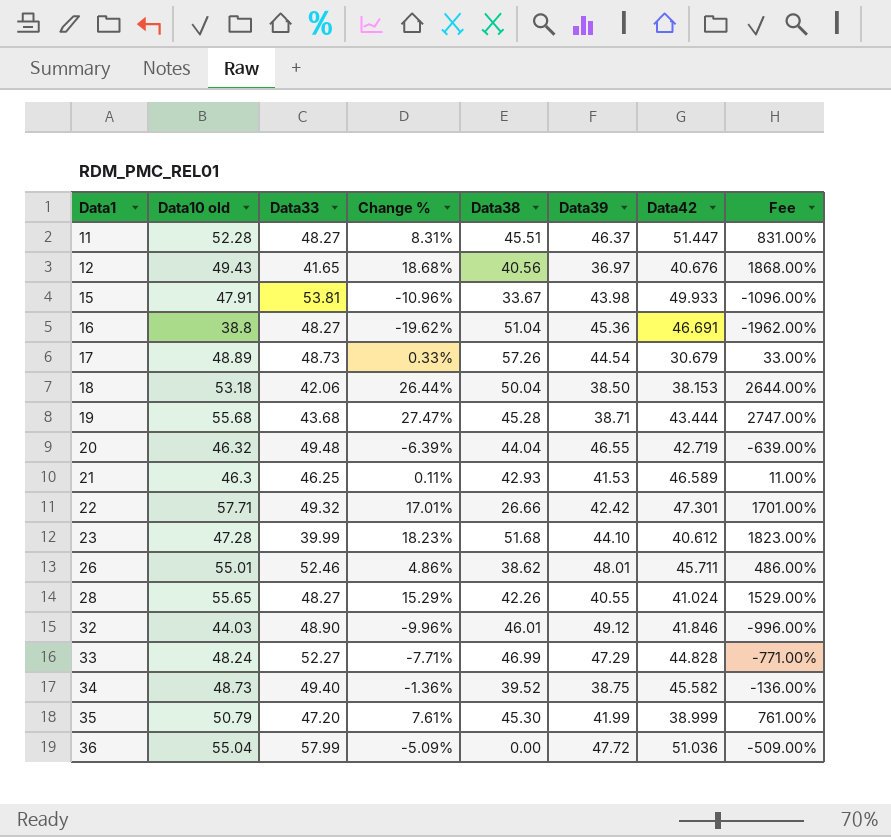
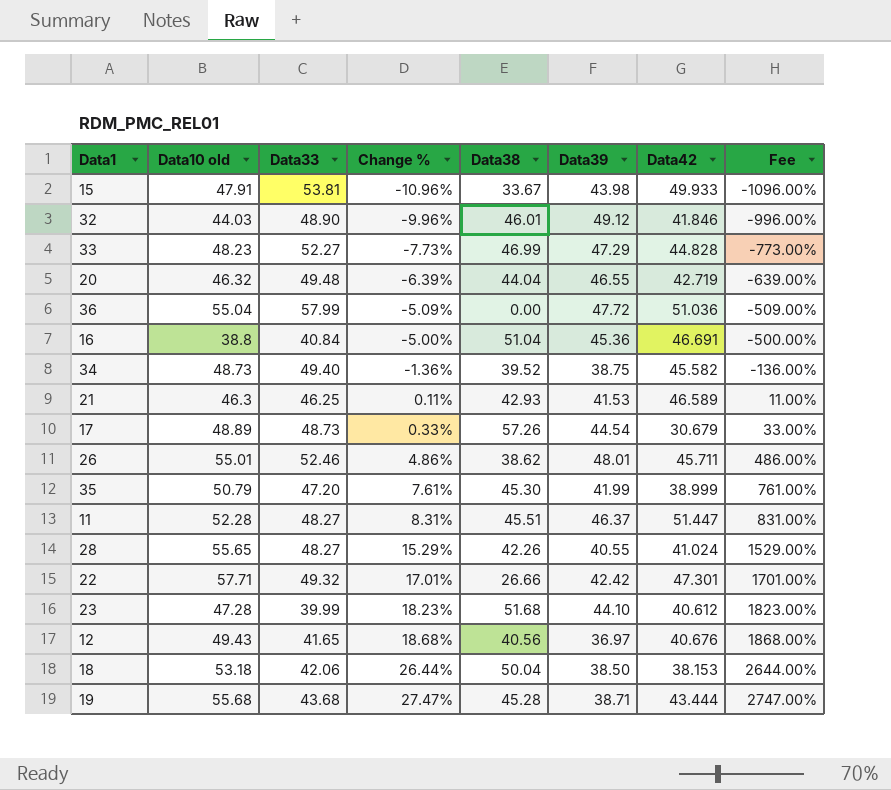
row order: Data1 ascending -> Change % ascending
33 | Data10 old: 48.24 -> 48.23
33 | Change %: -7.71% -> -7.73%
33 | Fee: -771.00% -> -773.00%
16 | Data33: 48.27 -> 40.84
16 | Change %: -19.62% -> -5.00%
16 | Fee: -1962.00% -> -500.00%

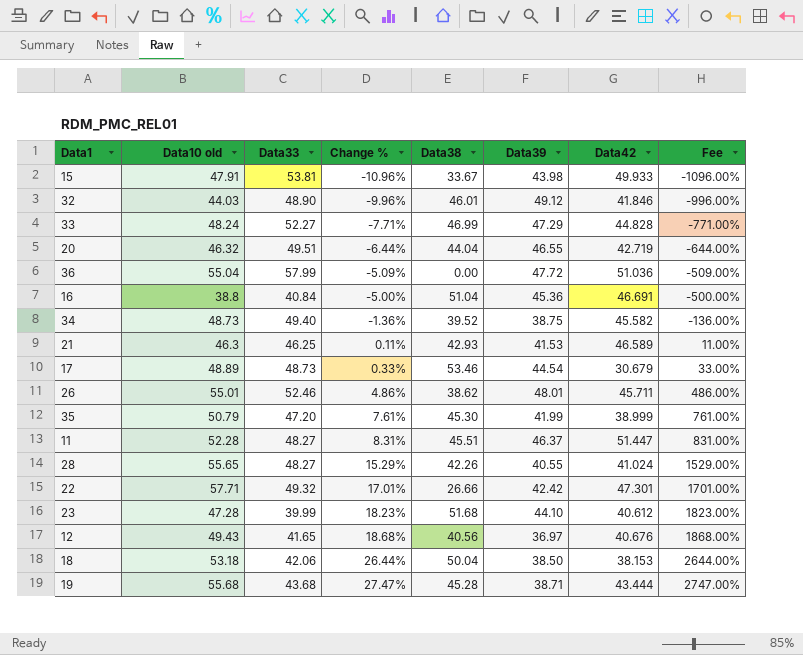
33 | Data10 old: 48.23 -> 48.24
33 | Change %: -7.73% -> -7.71%
33 | Fee: -773.00% -> -771.00%
20 | Data33: 49.48 -> 49.51
20 | Change %: -6.39% -> -6.44%
20 | Fee: -639.00% -> -644.00%
17 | Data38: 57.26 -> 53.46

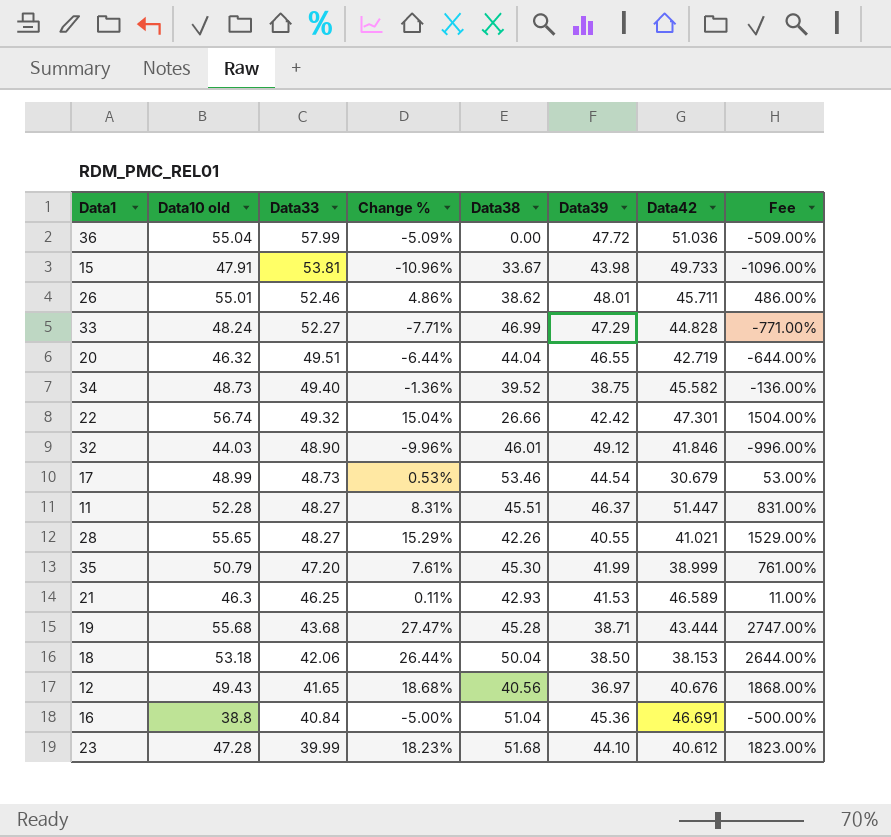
row order: Change % ascending -> Data33 descending
15 | Data42: 49.933 -> 49.733
22 | Data10 old: 57.71 -> 56.74
22 | Change %: 17.01% -> 15.04%
22 | Fee: 1701.00% -> 1504.00%
17 | Data10 old: 48.89 -> 48.99
17 | Change %: 0.33% -> 0.53%
17 | Fee: 33.00% -> 53.00%
28 | Data42: 41.024 -> 41.021

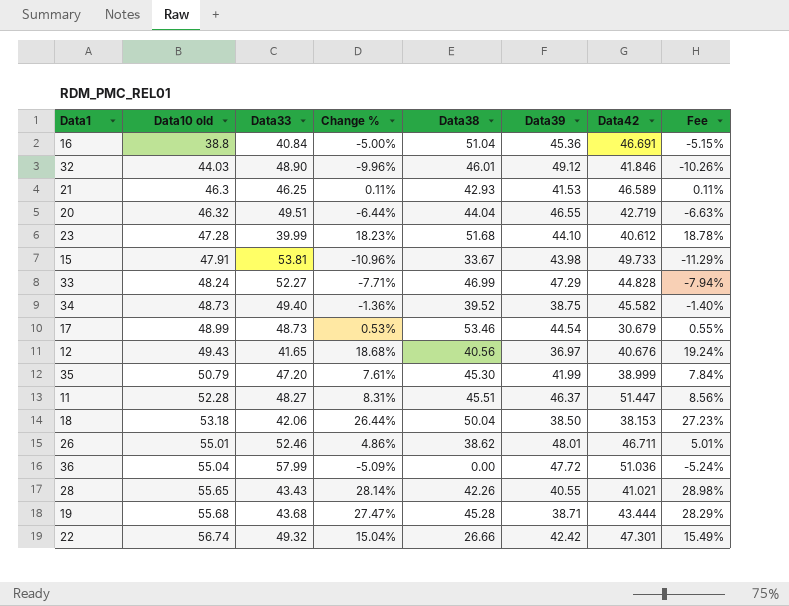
row order: Data33 descending -> Data10 old ascending
column Fee | formula: [Change %] * 100 -> [Change %] * 1.03
26 | Data42: 45.711 -> 46.711
28 | Data33: 48.27 -> 43.43
28 | Change %: 15.29% -> 28.14%

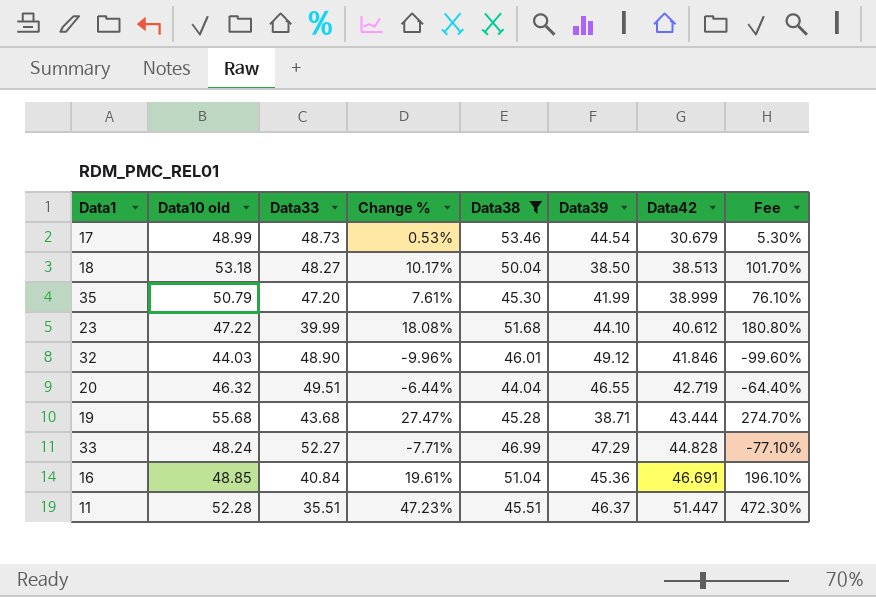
filter: none -> Data38 >= 44.04
row order: Data10 old ascending -> Data42 ascending
column Fee | formula: [Change %] * 1.03 -> [Change %] * 10
18 | Data33: 42.06 -> 48.27
18 | Change %: 26.44% -> 10.17%
18 | Data42: 38.153 -> 38.513
23 | Data10 old: 47.28 -> 47.22
23 | Change %: 18.23% -> 18.08%
16 | Data10 old: 38.8 -> 48.85
16 | Change %: -5.00% -> 19.61%
11 | Data33: 48.27 -> 35.51
11 | Change %: 8.31% -> 47.23%

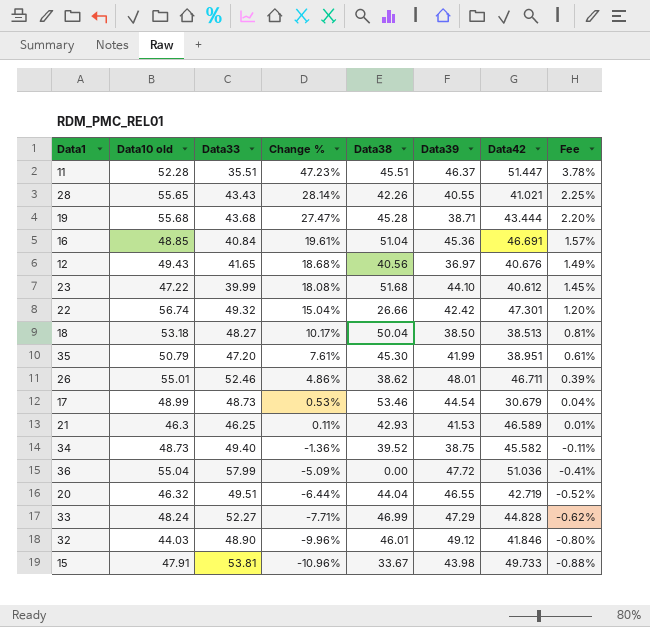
filter: Data38 >= 44.04 -> none
row order: Data42 ascending -> Change % descending
column Fee | formula: [Change %] * 10 -> [Change %] * 0.08
35 | Data42: 38.999 -> 38.951

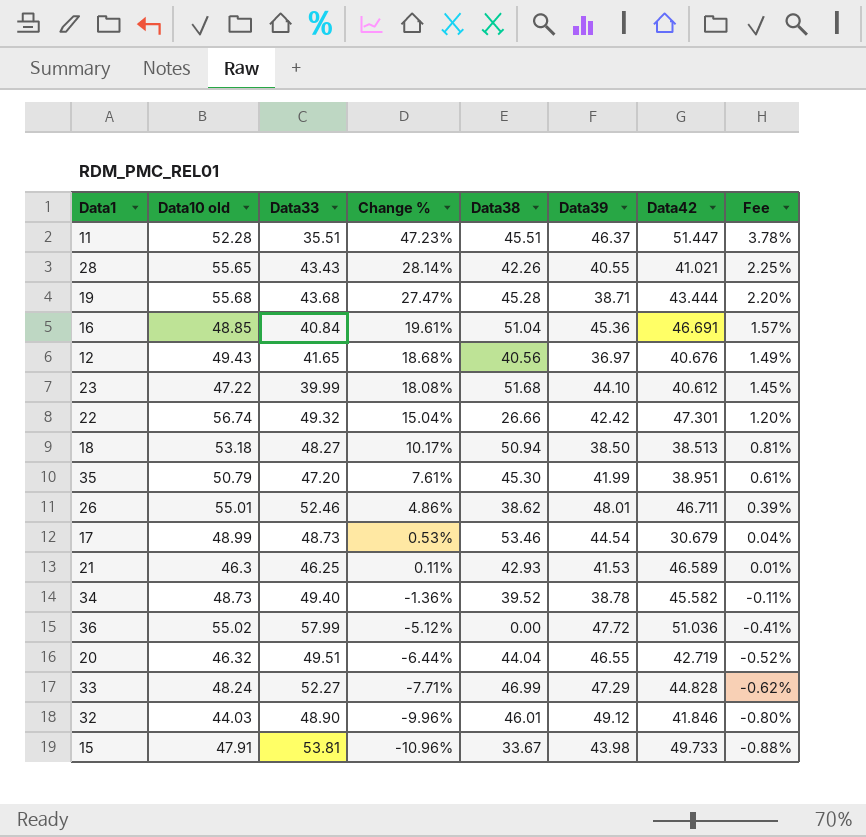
18 | Data38: 50.04 -> 50.94
34 | Data39: 38.75 -> 38.78
36 | Data10 old: 55.04 -> 55.02
36 | Change %: -5.09% -> -5.12%

